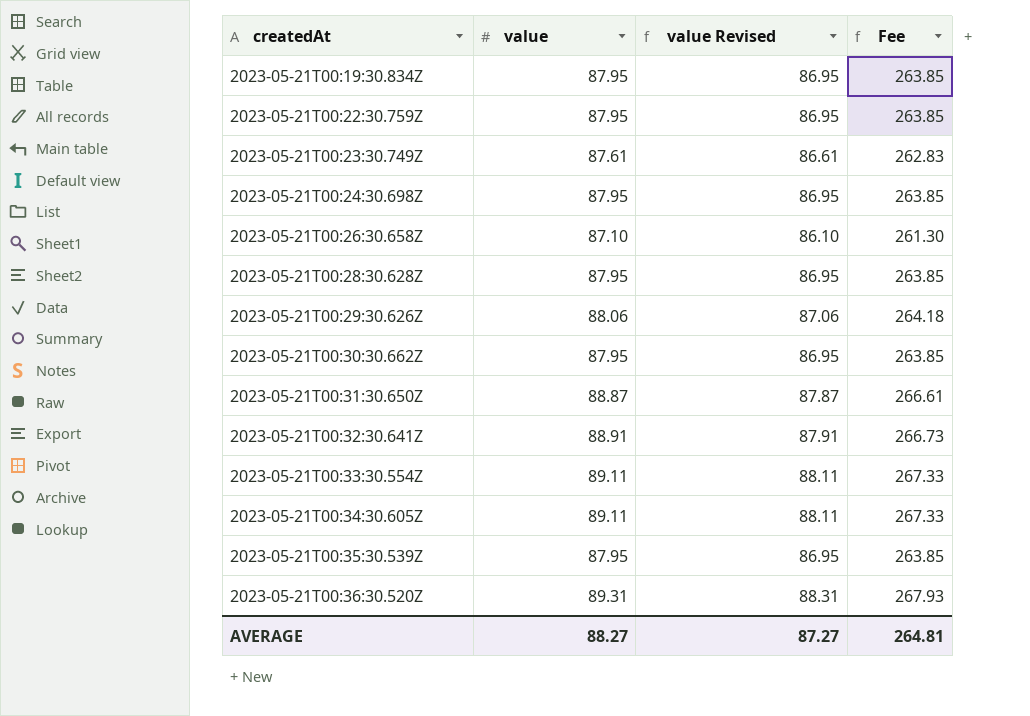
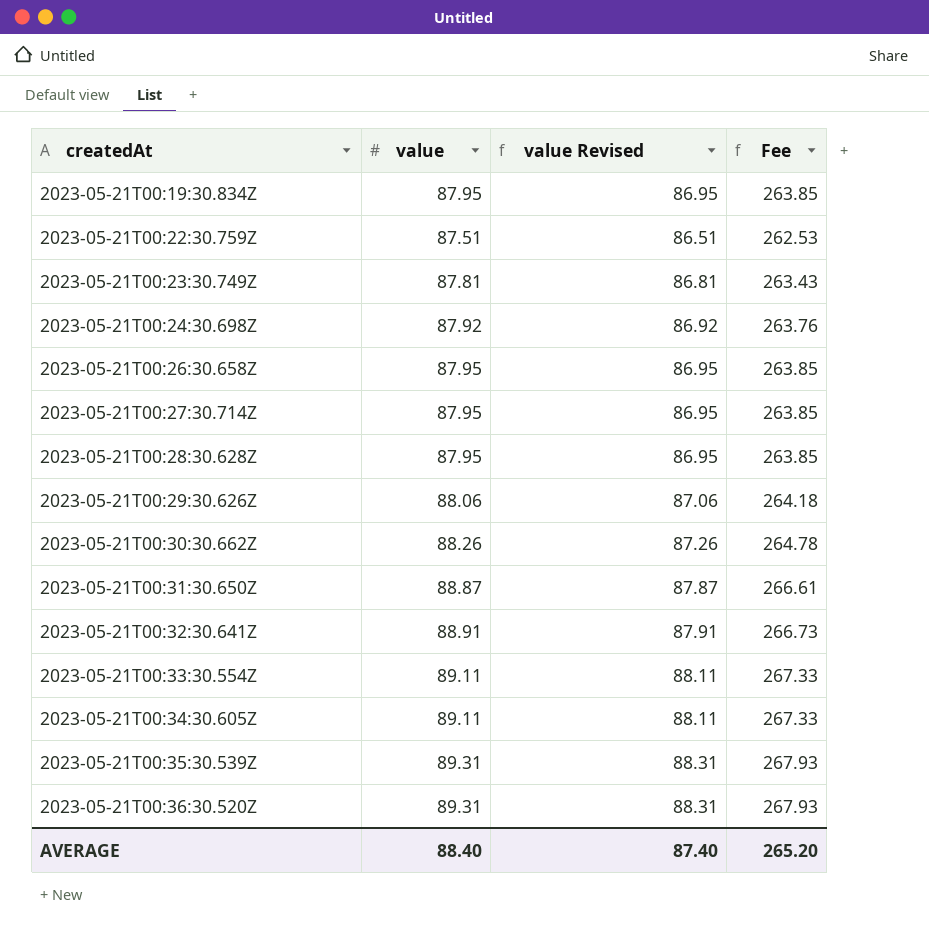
2023-05-21T00:22:30.759Z | value: 87.95 -> 87.51
2023-05-21T00:22:30.759Z | value Revised: 86.95 -> 86.51
2023-05-21T00:22:30.759Z | Fee: 263.85 -> 262.53
2023-05-21T00:23:30.749Z | value: 87.61 -> 87.81
2023-05-21T00:23:30.749Z | value Revised: 86.61 -> 86.81
2023-05-21T00:23:30.749Z | Fee: 262.83 -> 263.43
2023-05-21T00:24:30.698Z | value: 87.95 -> 87.92
2023-05-21T00:24:30.698Z | value Revised: 86.95 -> 86.92
2023-05-21T00:24:30.698Z | Fee: 263.85 -> 263.76
2023-05-21T00:26:30.658Z | value: 87.10 -> 87.95
2023-05-21T00:26:30.658Z | value Revised: 86.10 -> 86.95
2023-05-21T00:26:30.658Z | Fee: 261.30 -> 263.85
row 2023-05-21T00:27:30.714Z: none -> 87.95 | 86.95 | 263.85
2023-05-21T00:30:30.662Z | value: 87.95 -> 88.26
2023-05-21T00:30:30.662Z | value Revised: 86.95 -> 87.26
2023-05-21T00:30:30.662Z | Fee: 263.85 -> 264.78
2023-05-21T00:35:30.539Z | value: 87.95 -> 89.31
2023-05-21T00:35:30.539Z | value Revised: 86.95 -> 88.31
2023-05-21T00:35:30.539Z | Fee: 263.85 -> 267.93
AVERAGE | value: 88.27 -> 88.40
AVERAGE | value Revised: 87.27 -> 87.40
AVERAGE | Fee: 264.81 -> 265.20

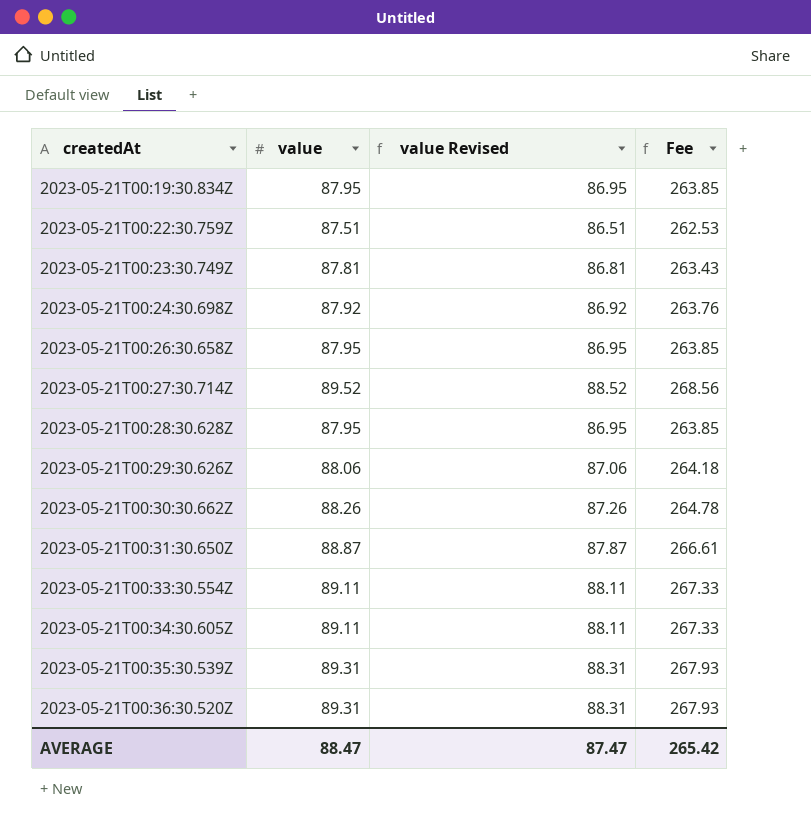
row 2023-05-21T00:32:30.641Z: 88.91 | 87.91 | 266.73 -> none
2023-05-21T00:27:30.714Z | value: 87.95 -> 89.52
2023-05-21T00:27:30.714Z | value Revised: 86.95 -> 88.52
2023-05-21T00:27:30.714Z | Fee: 263.85 -> 268.56
AVERAGE | value: 88.40 -> 88.47
AVERAGE | value Revised: 87.40 -> 87.47
AVERAGE | Fee: 265.20 -> 265.42

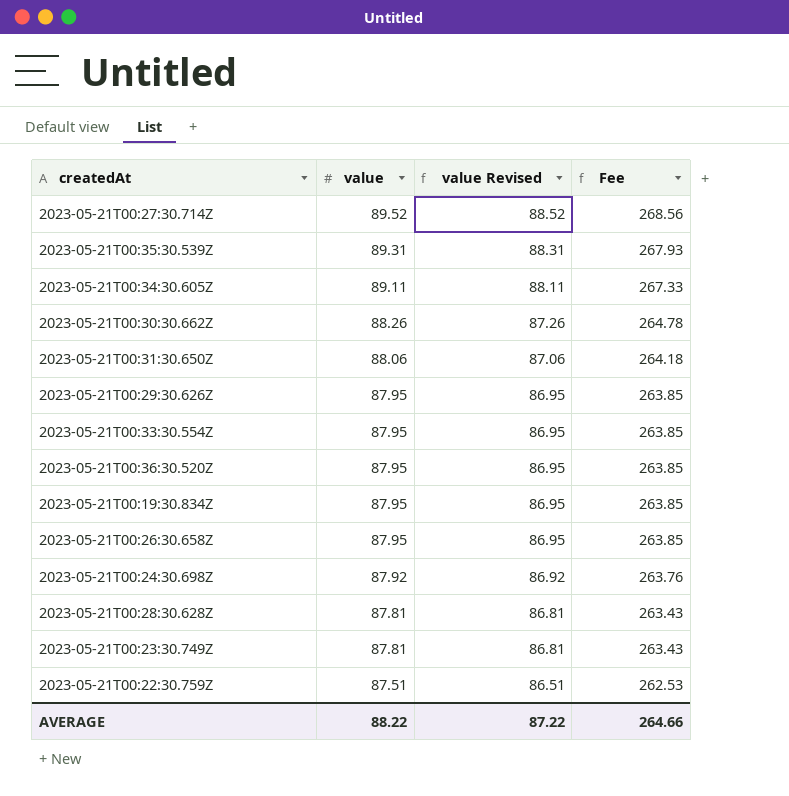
row order: createdAt ascending -> value descending
2023-05-21T00:31:30.650Z | value: 88.87 -> 88.06
2023-05-21T00:31:30.650Z | value Revised: 87.87 -> 87.06
2023-05-21T00:31:30.650Z | Fee: 266.61 -> 264.18
2023-05-21T00:29:30.626Z | value: 88.06 -> 87.95
2023-05-21T00:29:30.626Z | value Revised: 87.06 -> 86.95
2023-05-21T00:29:30.626Z | Fee: 264.18 -> 263.85
2023-05-21T00:33:30.554Z | value: 89.11 -> 87.95
2023-05-21T00:33:30.554Z | value Revised: 88.11 -> 86.95
2023-05-21T00:33:30.554Z | Fee: 267.33 -> 263.85
2023-05-21T00:36:30.520Z | value: 89.31 -> 87.95
2023-05-21T00:36:30.520Z | value Revised: 88.31 -> 86.95
2023-05-21T00:36:30.520Z | Fee: 267.93 -> 263.85
2023-05-21T00:28:30.628Z | value: 87.95 -> 87.81
2023-05-21T00:28:30.628Z | value Revised: 86.95 -> 86.81
2023-05-21T00:28:30.628Z | Fee: 263.85 -> 263.43
AVERAGE | value: 88.47 -> 88.22
AVERAGE | value Revised: 87.47 -> 87.22
AVERAGE | Fee: 265.42 -> 264.66

